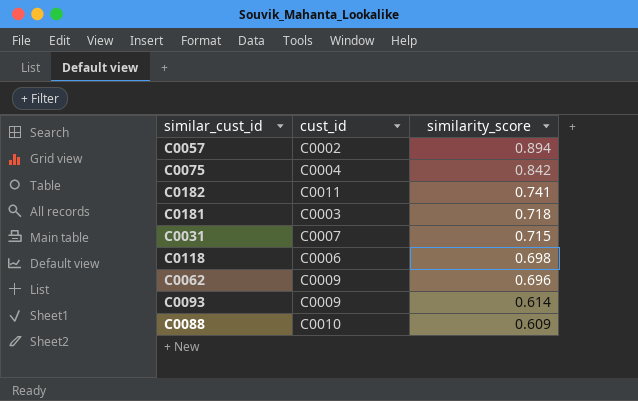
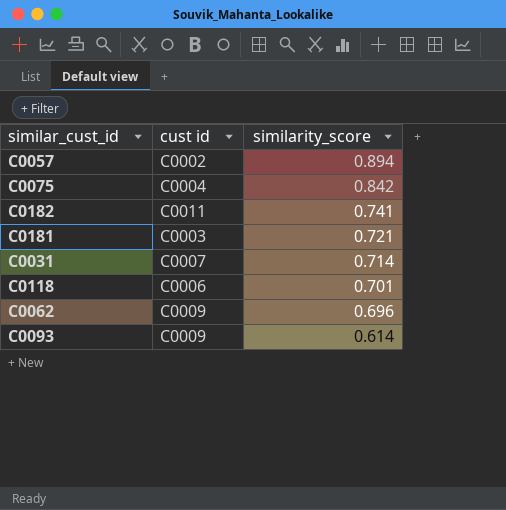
column name: cust_id -> cust id
row C0088: C0010 | 0.609 -> none
C0181 | similarity_score: 0.718 -> 0.721
C0031 | similarity_score: 0.715 -> 0.714
C0118 | similarity_score: 0.698 -> 0.701

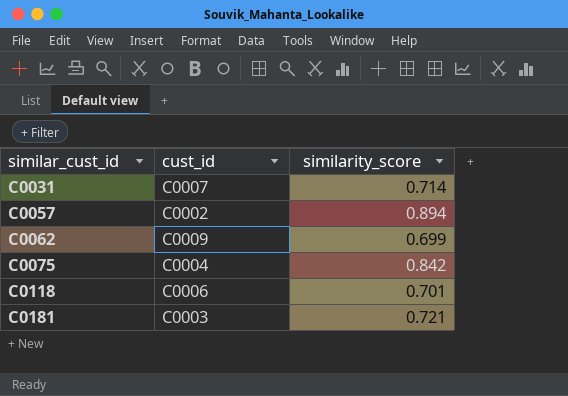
row order: similarity_score descending -> similar_cust_id ascending
column name: cust id -> cust_id
row C0182: C0011 | 0.741 -> none
row C0093: C0009 | 0.614 -> none
C0062 | similarity_score: 0.696 -> 0.699

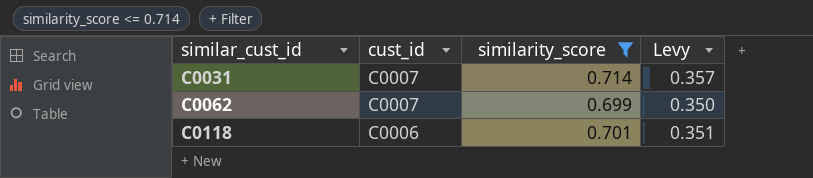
filter: none -> similarity_score <= 0.714
column Levy | formula: none -> [similarity_score] * 0.5
C0062 | cust_id: C0009 -> C0007

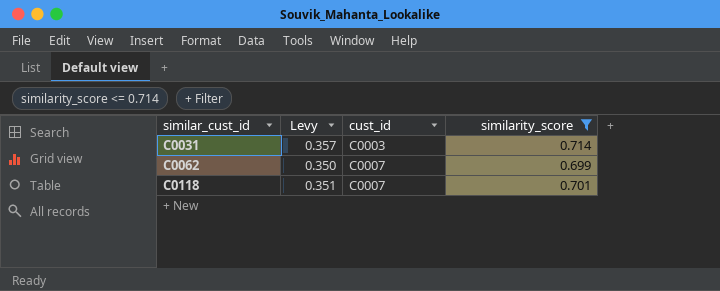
column Levy | position: 4 -> 2
C0031 | cust_id: C0007 -> C0003
C0118 | cust_id: C0006 -> C0007

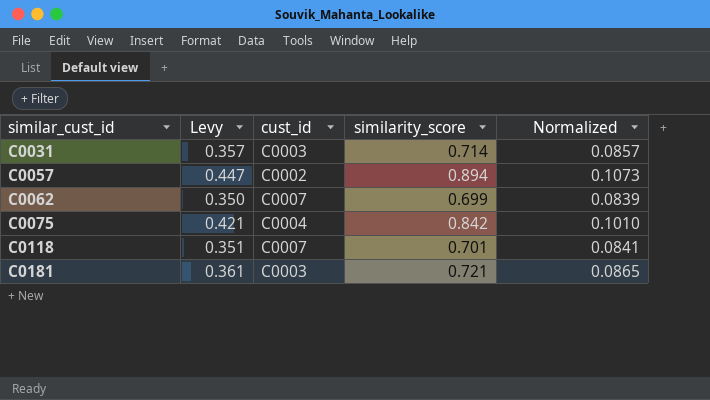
filter: similarity_score <= 0.714 -> none
column Normalized | formula: none -> [similarity_score] * 0.12

